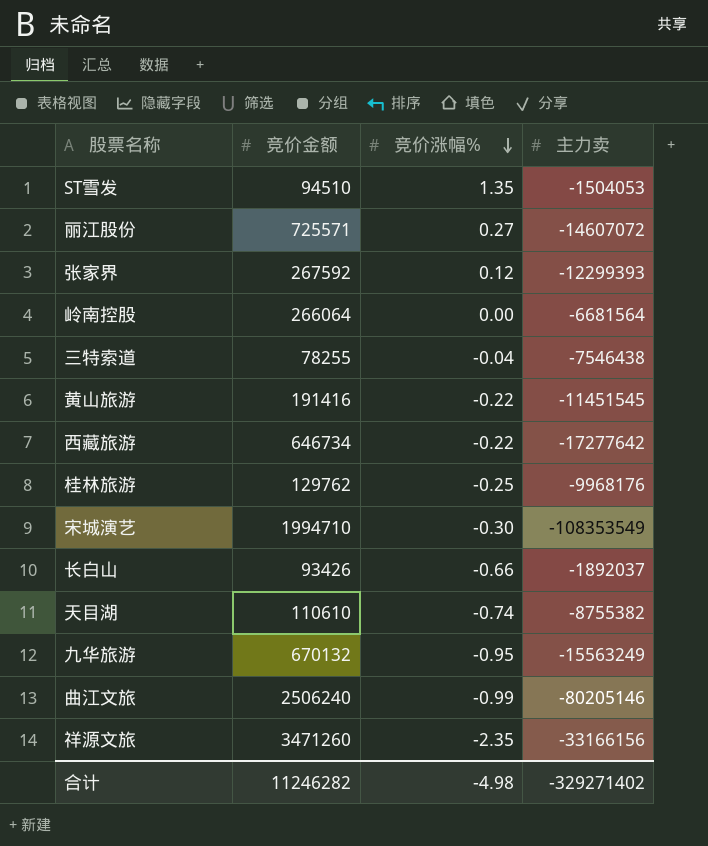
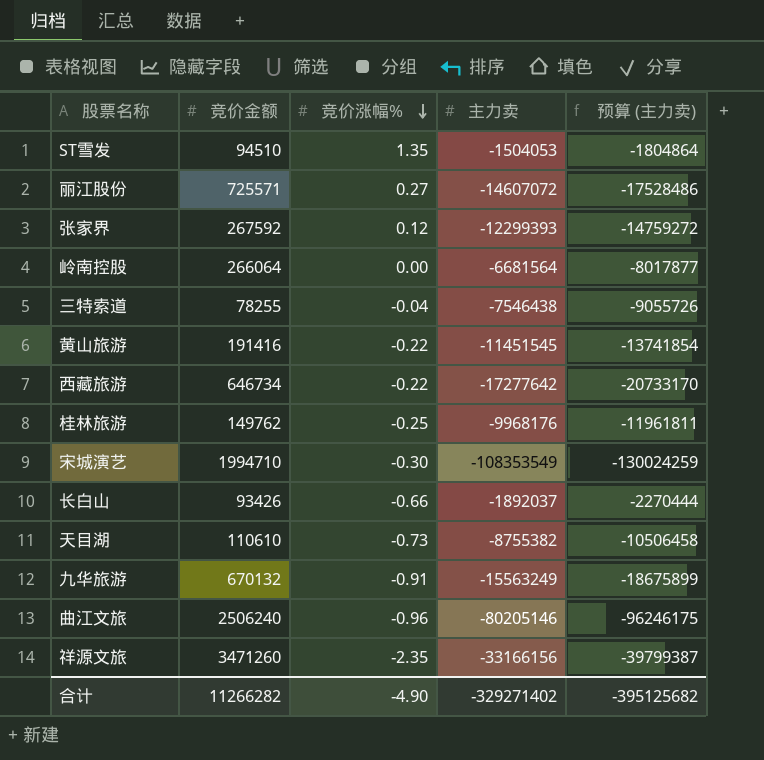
column 预算 (主力卖) | formula: none -> [主力卖] * 1.2
桂林旅游 | 竞价金额: 129762 -> 149762
天目湖 | 竞价涨幅%: -0.74 -> -0.73
九华旅游 | 竞价涨幅%: -0.95 -> -0.91
曲江文旅 | 竞价涨幅%: -0.99 -> -0.96
合计 | 竞价金额: 11246282 -> 11266282
合计 | 竞价涨幅%: -4.98 -> -4.90

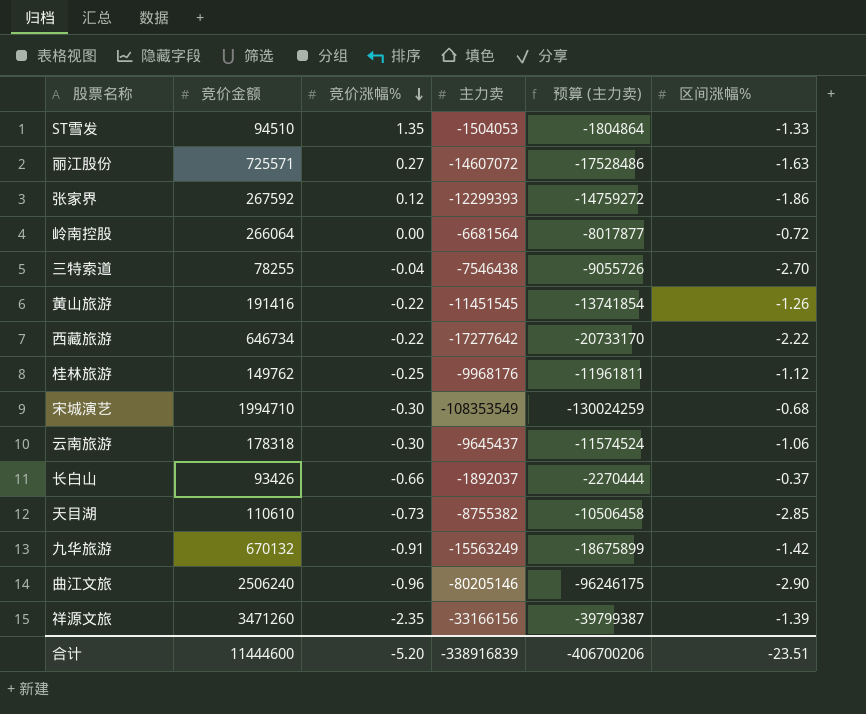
column 区间涨幅% | position: none -> 6
row 云南旅游: none -> 178318 | -0.30 | -9645437 | -11574524 | -1.06
合计 | 竞价金额: 11266282 -> 11444600
合计 | 竞价涨幅%: -4.90 -> -5.20
合计 | 主力卖: -329271402 -> -338916839
合计 | 预算 (主力卖): -395125682 -> -406700206

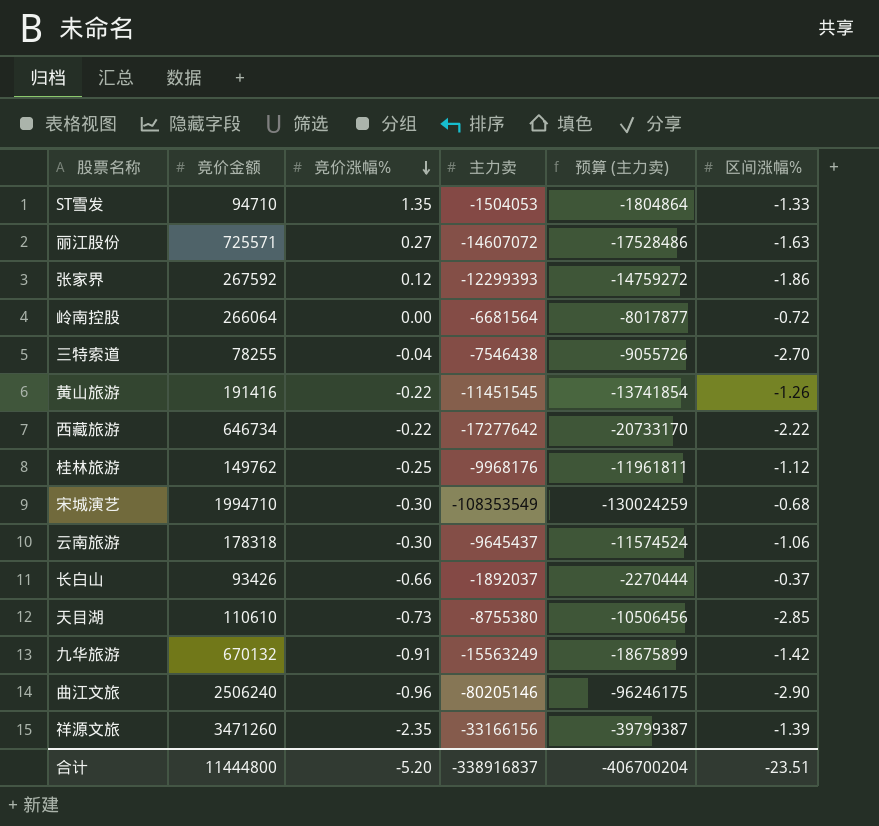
ST雪发 | 竞价金额: 94510 -> 94710
天目湖 | 主力卖: -8755382 -> -8755380
天目湖 | 预算 (主力卖): -10506458 -> -10506456
合计 | 竞价金额: 11444600 -> 11444800
合计 | 主力卖: -338916839 -> -338916837
合计 | 预算 (主力卖): -406700206 -> -406700204

